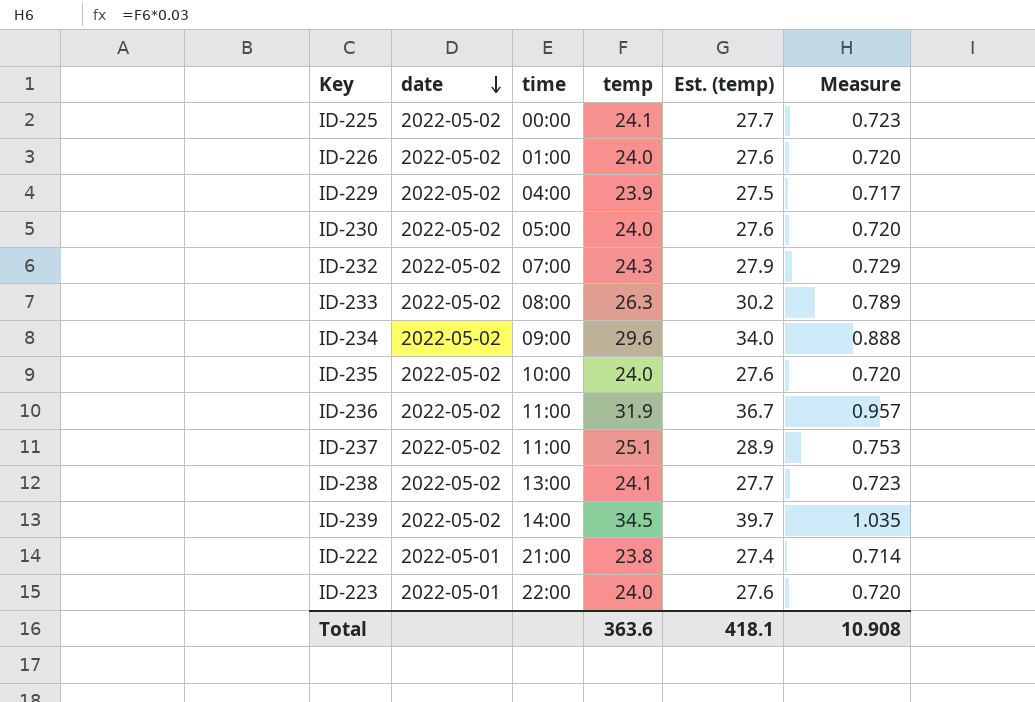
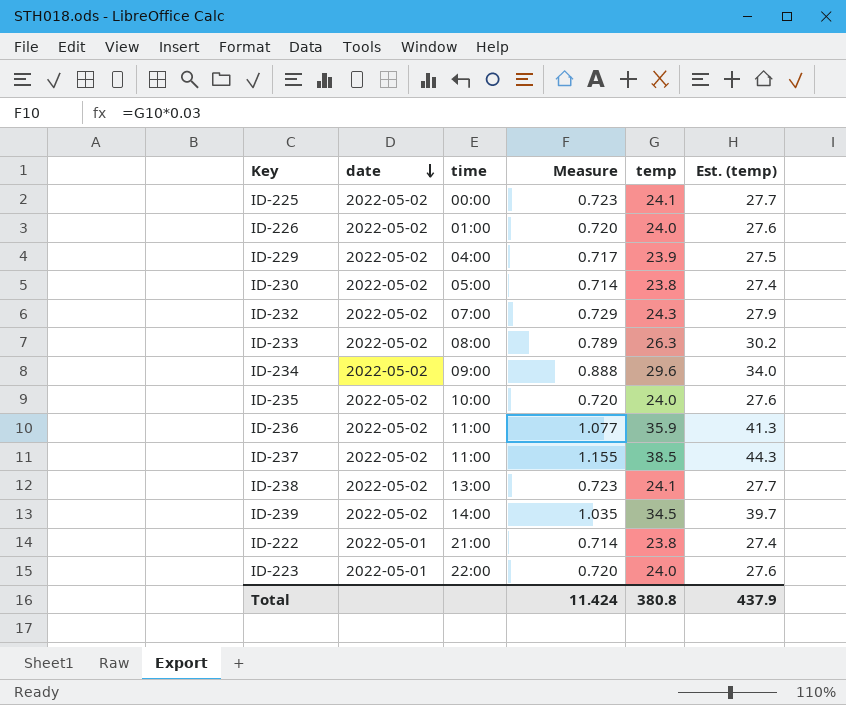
column Measure | position: 6 -> 4
ID-230 | Measure: 0.720 -> 0.714
ID-230 | temp: 24.0 -> 23.8
ID-230 | Est. (temp): 27.6 -> 27.4
ID-236 | Measure: 0.957 -> 1.077
ID-236 | temp: 31.9 -> 35.9
ID-236 | Est. (temp): 36.7 -> 41.3
ID-237 | Measure: 0.753 -> 1.155
ID-237 | temp: 25.1 -> 38.5
ID-237 | Est. (temp): 28.9 -> 44.3
Total | Measure: 10.908 -> 11.424
Total | temp: 363.6 -> 380.8
Total | Est. (temp): 418.1 -> 437.9

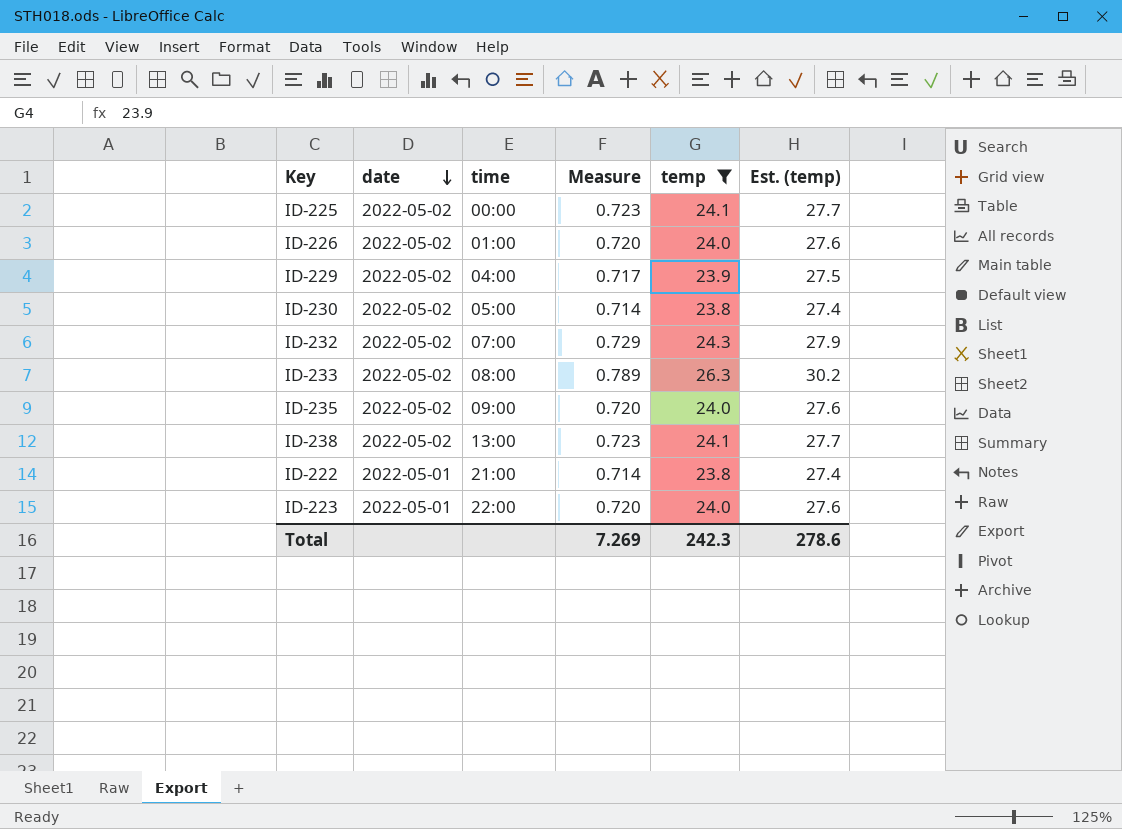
filter: none -> temp <= 26.3
ID-235 | time: 10:00 -> 09:00
Total | Measure: 11.424 -> 7.269
Total | temp: 380.8 -> 242.3
Total | Est. (temp): 437.9 -> 278.6

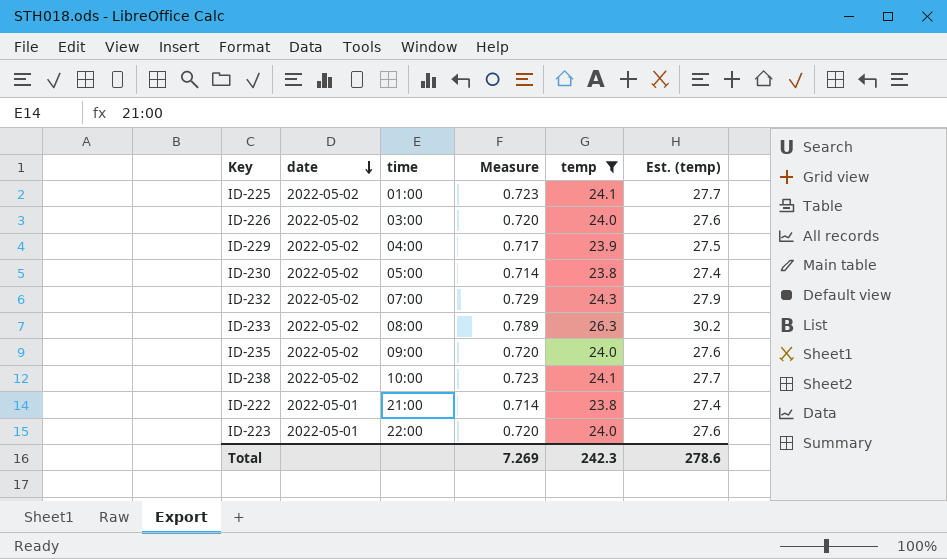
ID-225 | time: 00:00 -> 01:00
ID-226 | time: 01:00 -> 03:00
ID-238 | time: 13:00 -> 10:00

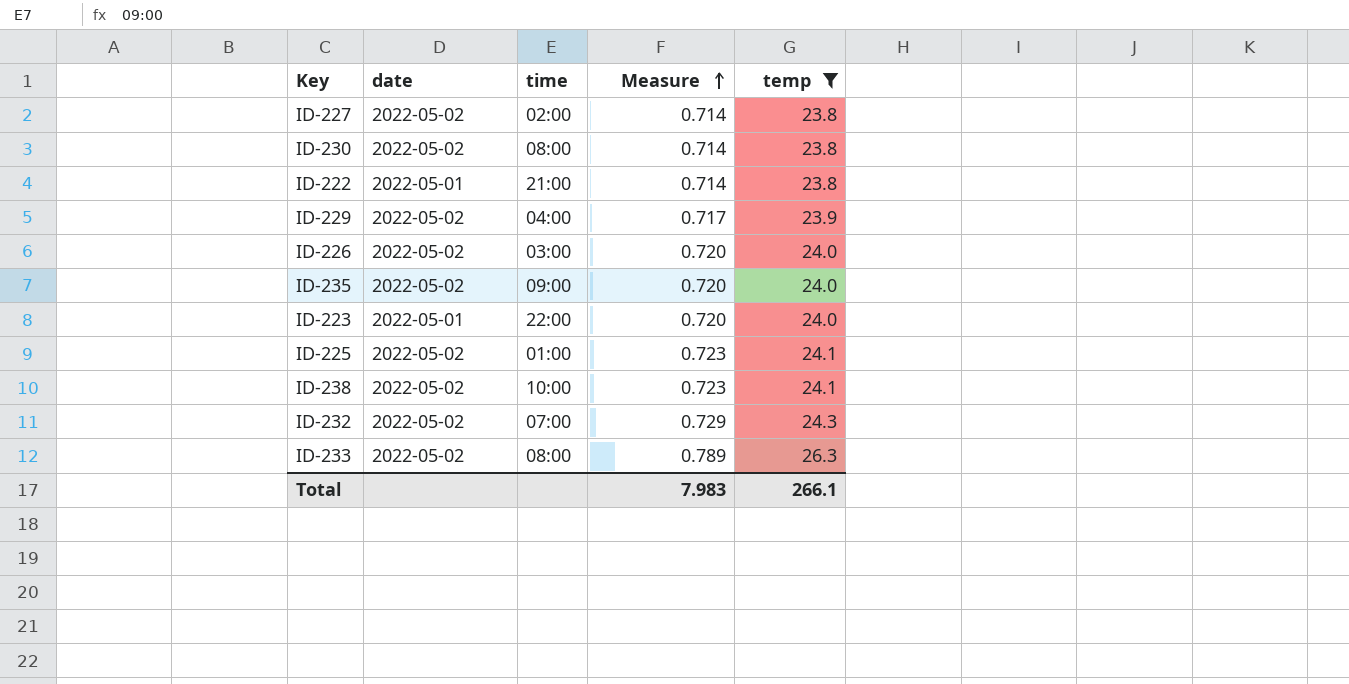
row order: date descending -> Measure ascending
column Est. (temp) | formula: [temp] * 1.15 -> none
row ID-227: none -> 2022-05-02 | 02:00 | 0.714 | 23.8
ID-230 | time: 05:00 -> 08:00
Total | Measure: 7.269 -> 7.983
Total | temp: 242.3 -> 266.1

